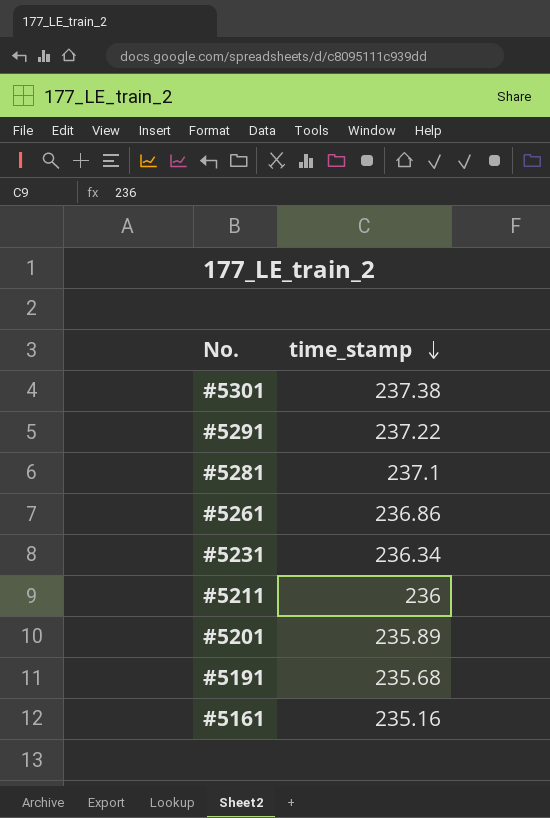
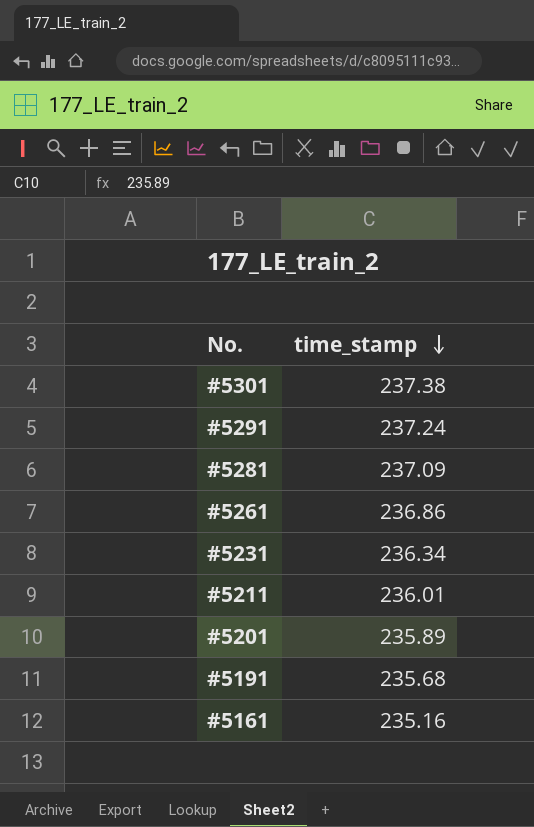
#5291 | time_stamp: 237.22 -> 237.24
#5281 | time_stamp: 237.1 -> 237.09
#5211 | time_stamp: 236 -> 236.01

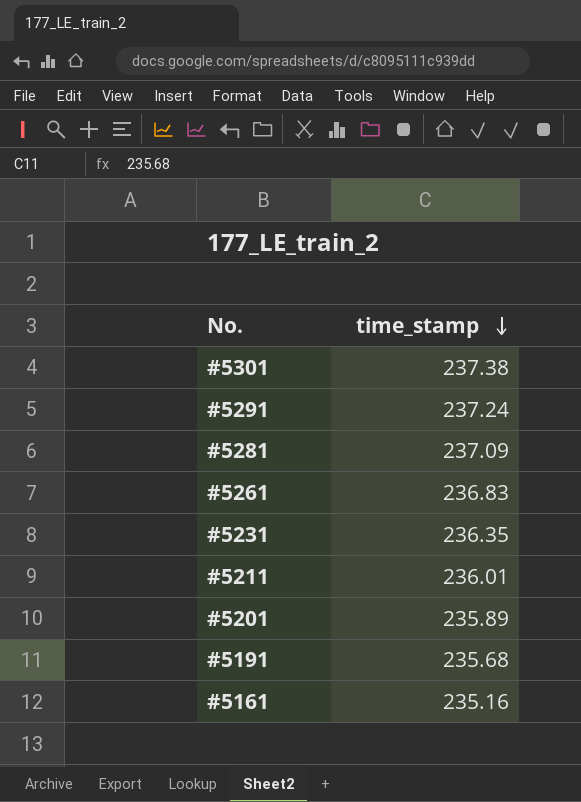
#5261 | time_stamp: 236.86 -> 236.83
#5231 | time_stamp: 236.34 -> 236.35

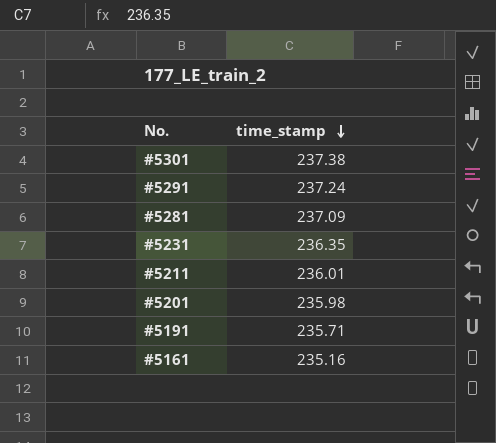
row #5261: 236.83 -> none
#5201 | time_stamp: 235.89 -> 235.98
#5191 | time_stamp: 235.68 -> 235.71

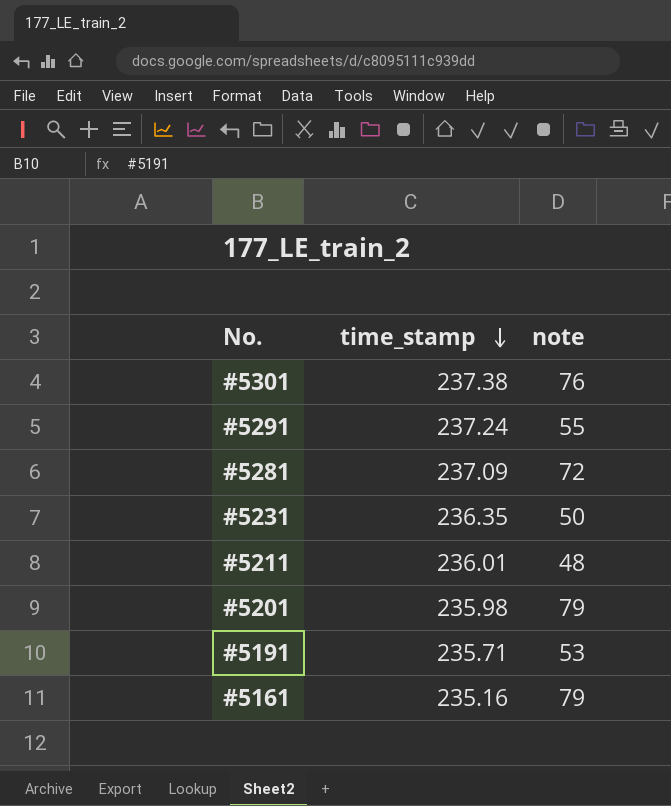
column note | position: none -> 3

